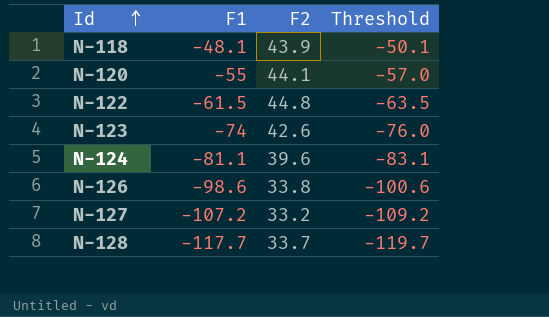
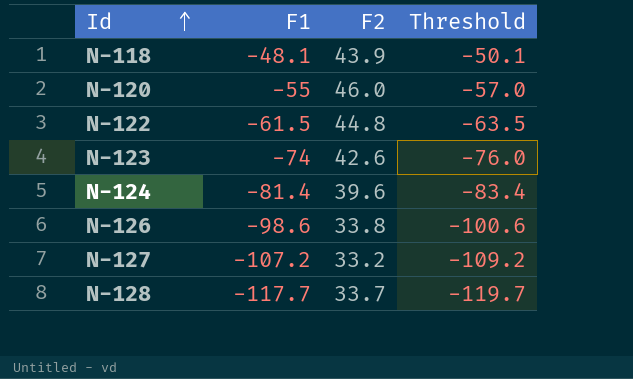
N-120 | F2: 44.1 -> 46.0
N-124 | F1: -81.1 -> -81.4
N-124 | Threshold: -83.1 -> -83.4

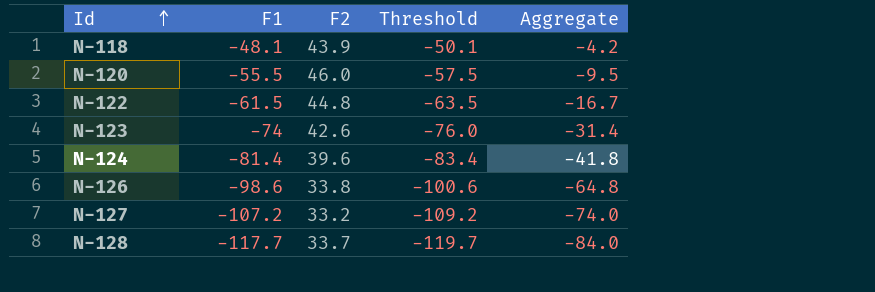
column Aggregate | formula: none -> [F1] + [F2]
N-120 | F1: -55 -> -55.5
N-120 | Threshold: -57.0 -> -57.5

